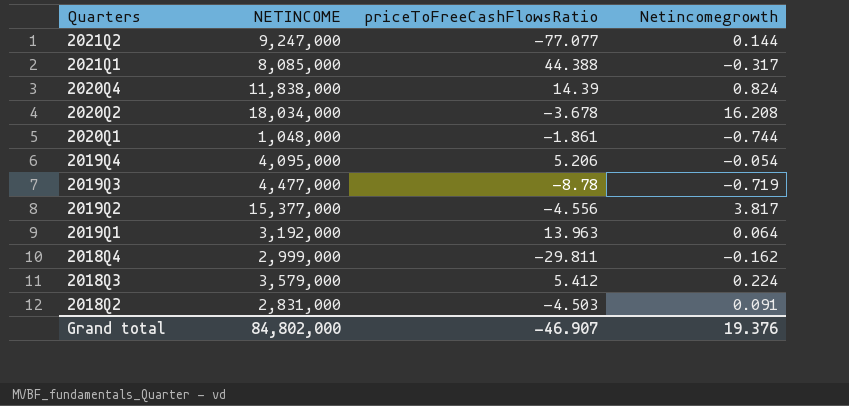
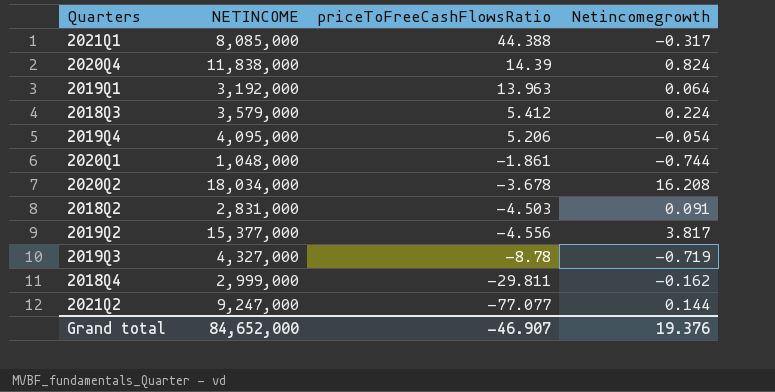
row order: Quarters descending -> priceToFreeCashFlowsRatio descending
2019Q3 | NETINCOME: 4,477,000 -> 4,327,000
Grand total | NETINCOME: 84,802,000 -> 84,652,000

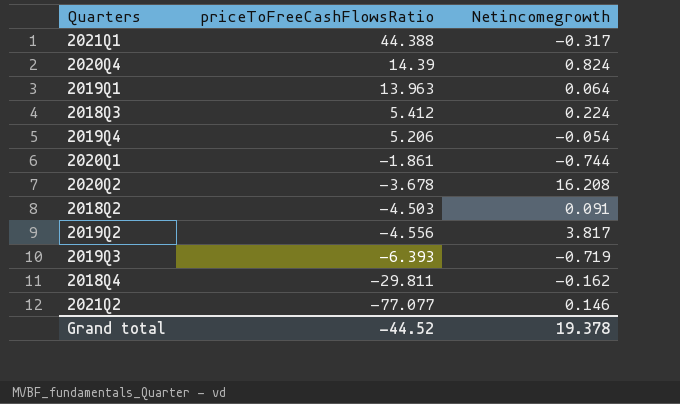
column NETINCOME | position: 2 -> none
2019Q3 | priceToFreeCashFlowsRatio: -8.78 -> -6.393
2021Q2 | Netincomegrowth: 0.144 -> 0.146
Grand total | priceToFreeCashFlowsRatio: -46.907 -> -44.52
Grand total | Netincomegrowth: 19.376 -> 19.378

